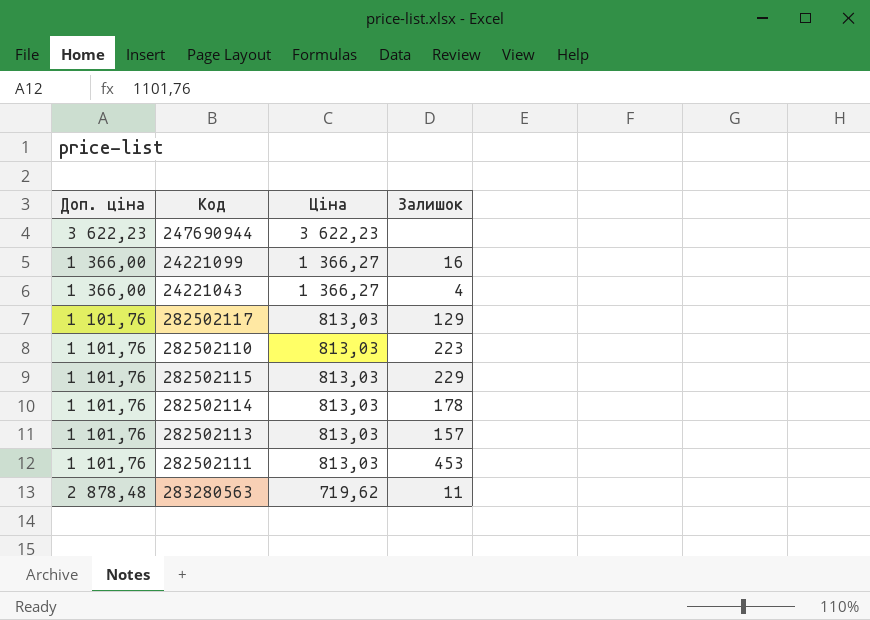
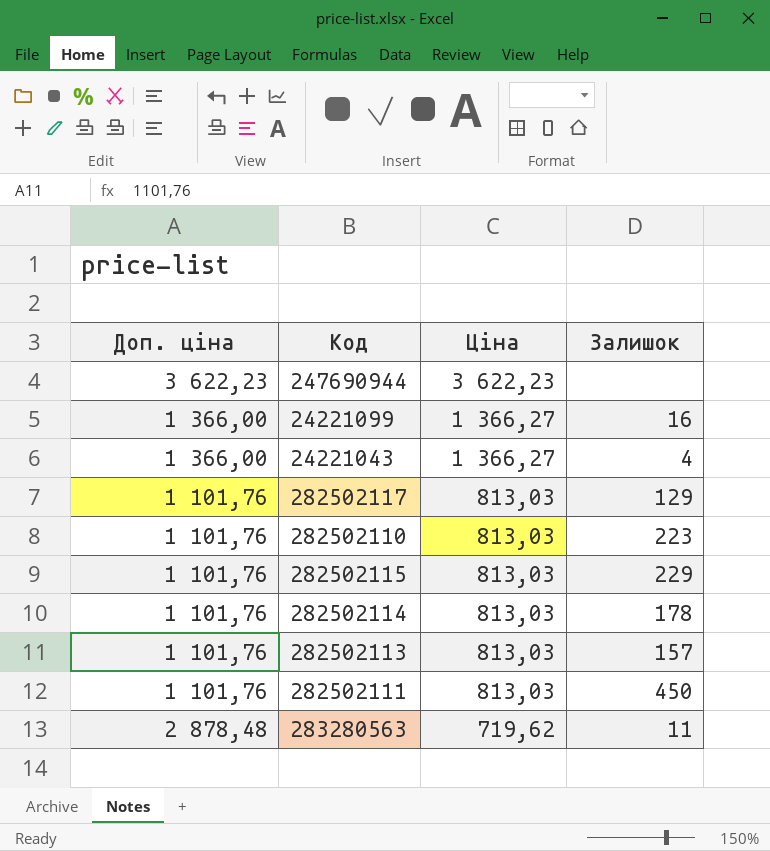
282502111 | Залишок: 453 -> 450

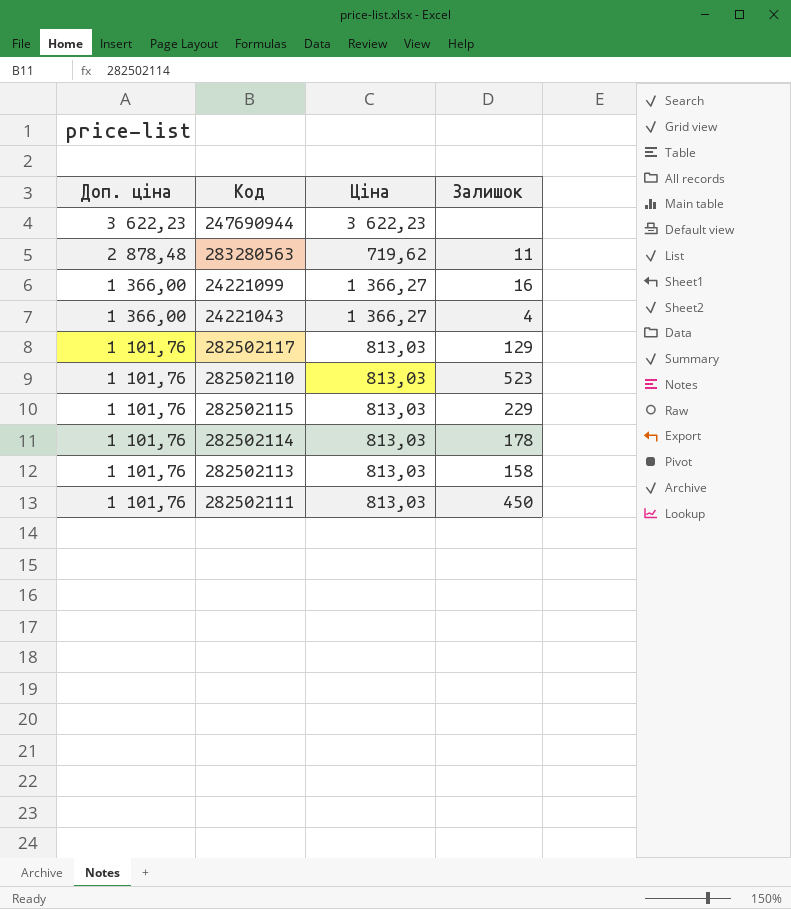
row order: Ціна descending -> Доп. ціна descending
282502110 | Залишок: 223 -> 523
282502113 | Залишок: 157 -> 158

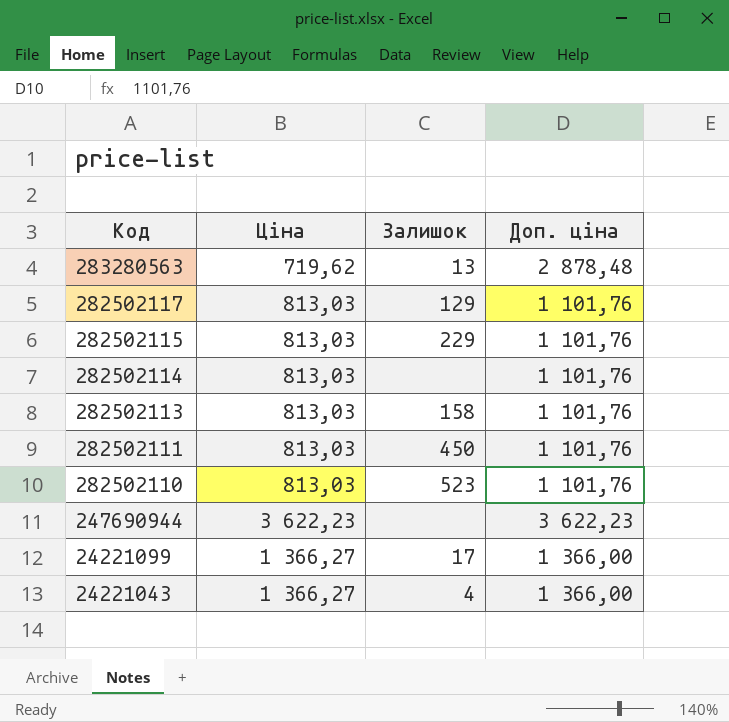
row order: Доп. ціна descending -> Код descending
column Доп. ціна | position: 1 -> 4
283280563 | Залишок: 11 -> 13
282502114 | Залишок: 178 -> none
24221099 | Залишок: 16 -> 17

